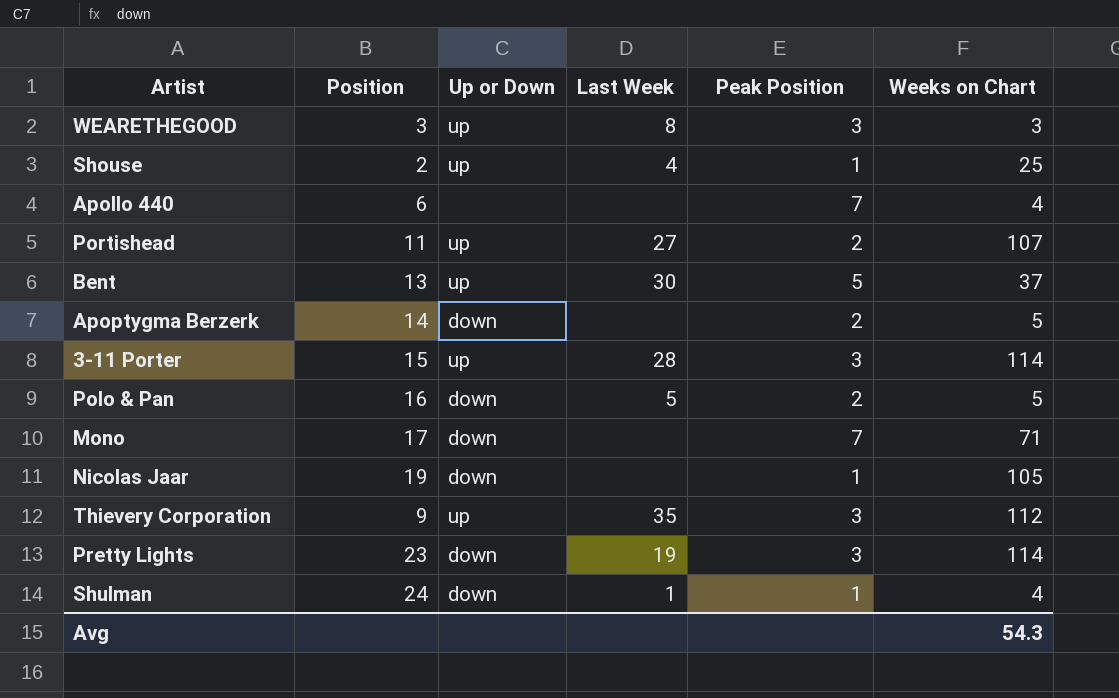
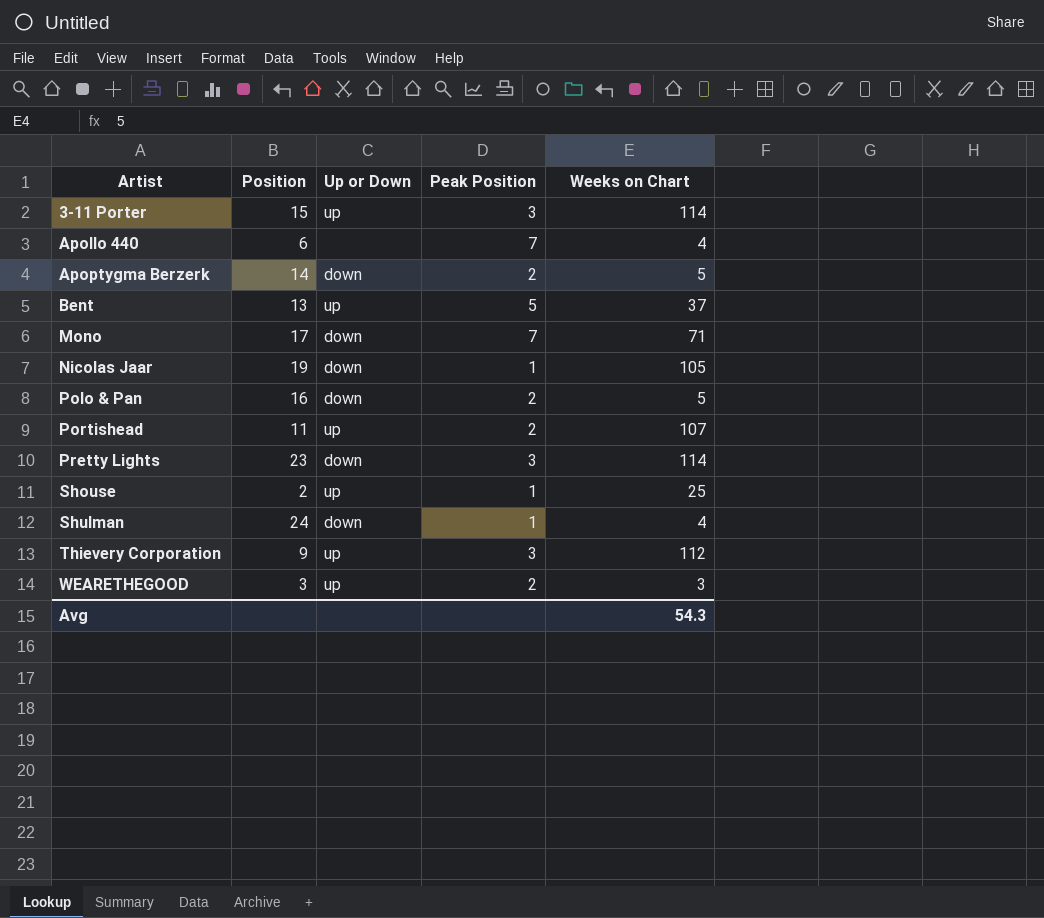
row order: none -> Artist ascending
column Last Week | position: 4 -> none
WEARETHEGOOD | Peak Position: 3 -> 2

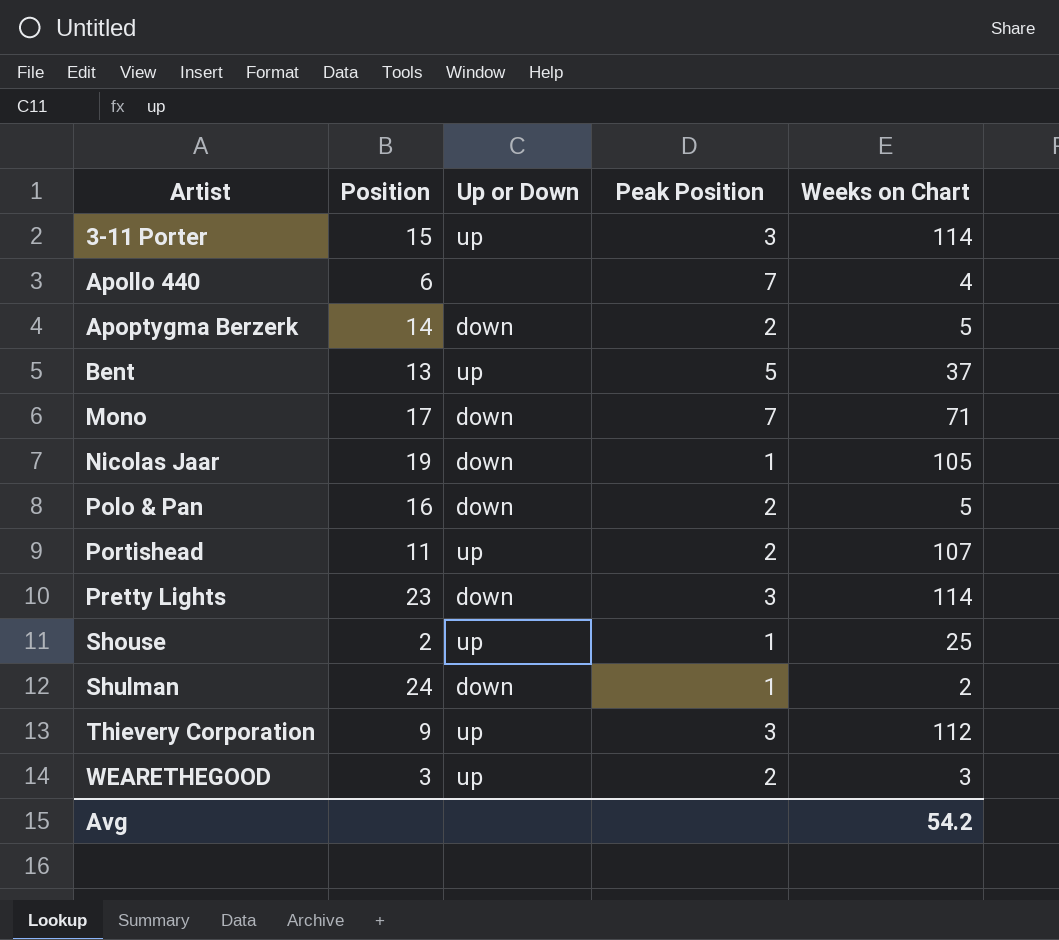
Shulman | Weeks on Chart: 4 -> 2
Avg | Weeks on Chart: 54.3 -> 54.2

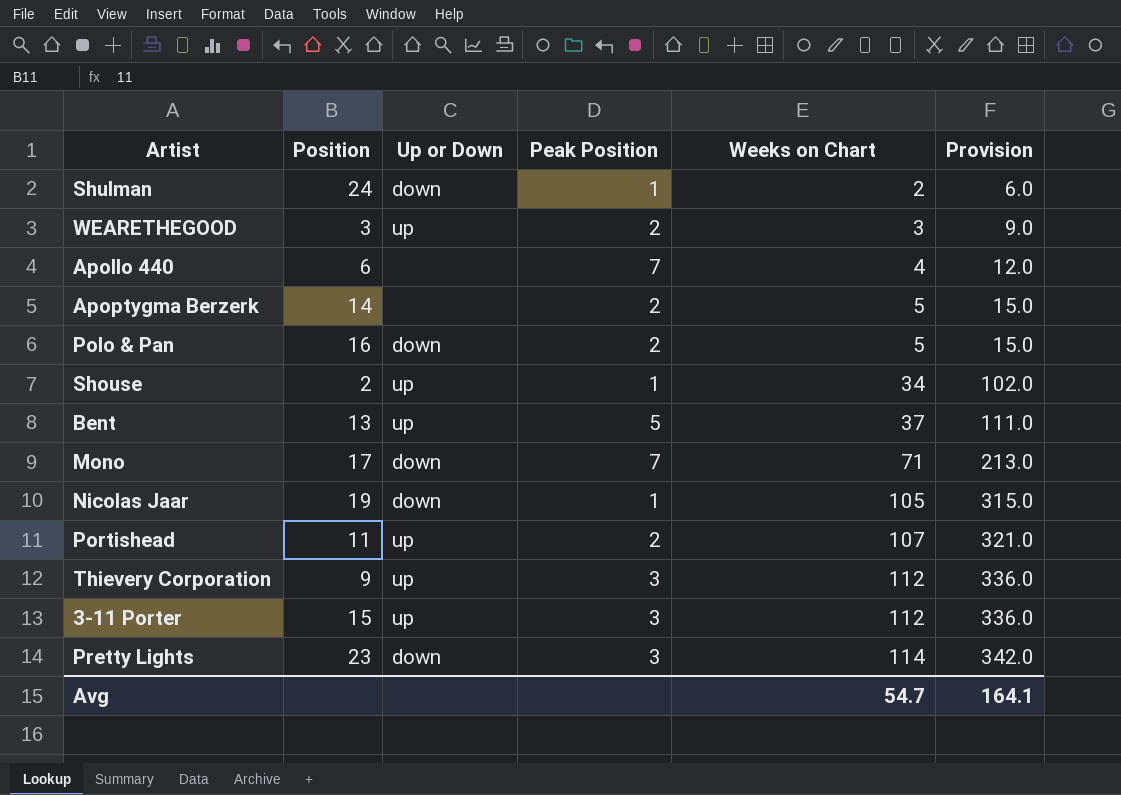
row order: Artist ascending -> Weeks on Chart ascending
column Provision | formula: none -> [Weeks on Chart] * 3
Apoptygma Berzerk | Up or Down: down -> none
Shouse | Weeks on Chart: 25 -> 34
3-11 Porter | Weeks on Chart: 114 -> 112
Avg | Weeks on Chart: 54.2 -> 54.7

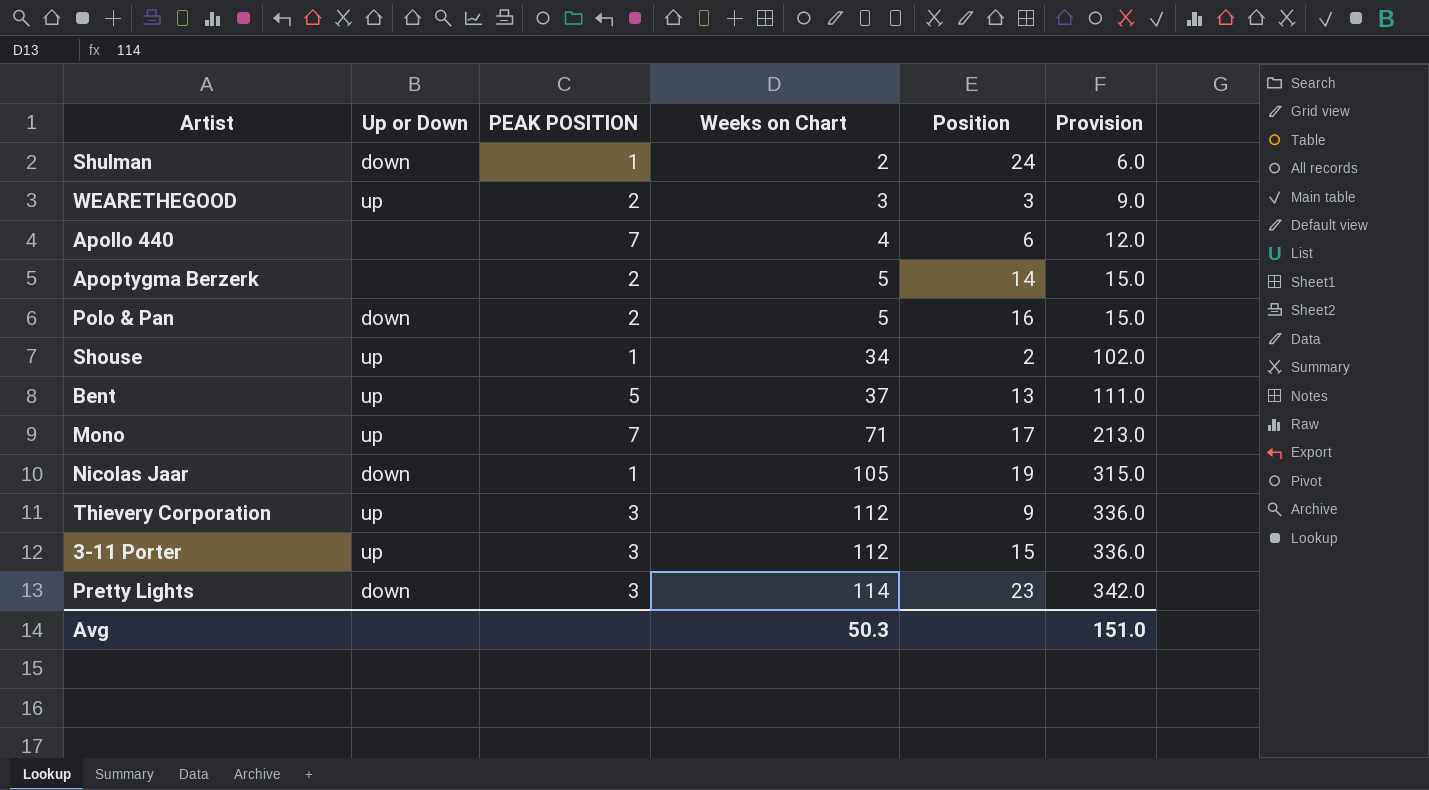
column name: Peak Position -> PEAK POSITION
column Position | position: 2 -> 5
row Portishead: 11 | up | 2 | 107 | 321.0 -> none
Mono | Up or Down: down -> up
Avg | Weeks on Chart: 54.7 -> 50.3
Avg | Provision: 164.1 -> 151.0

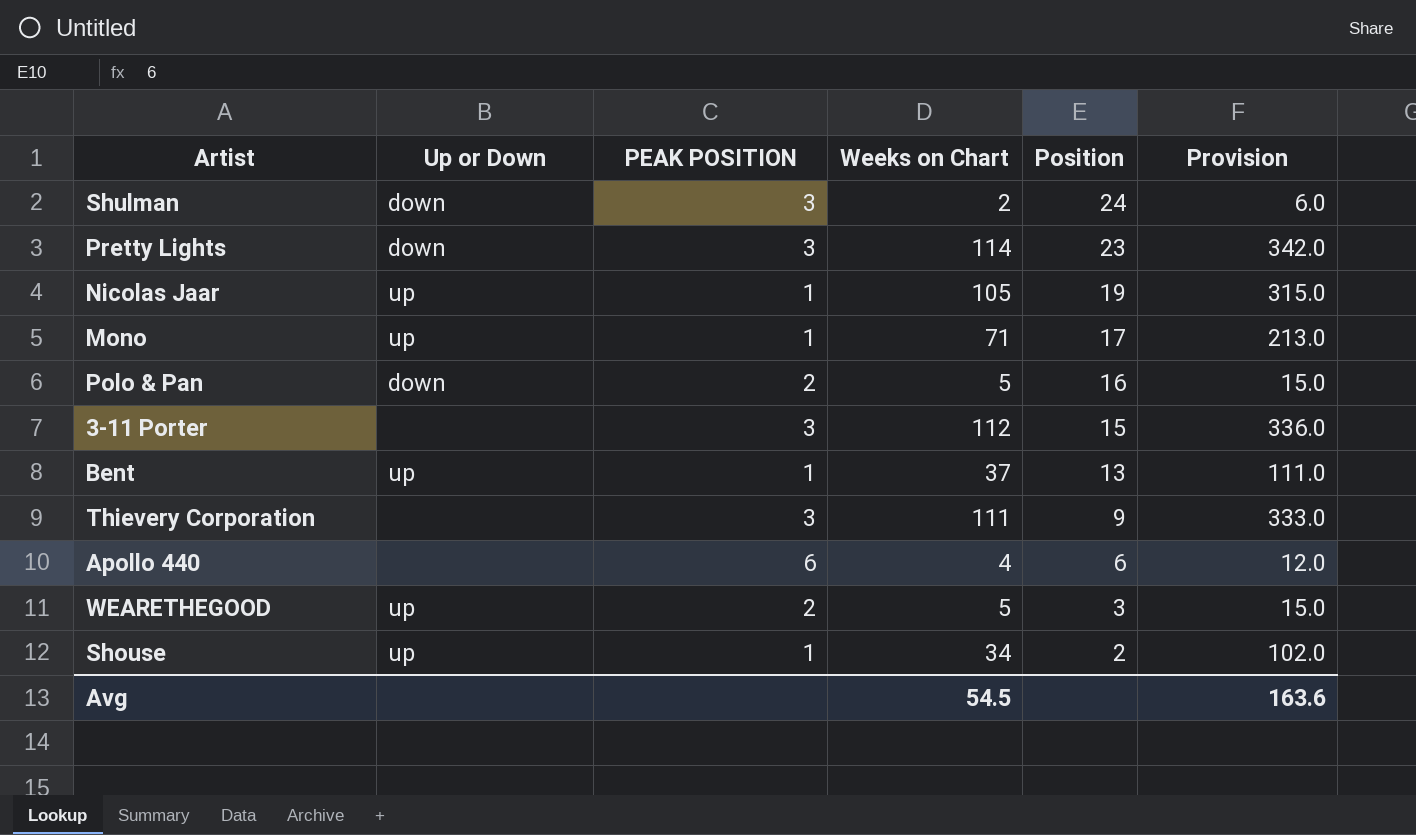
row order: Weeks on Chart ascending -> Position descending
row Apoptygma Berzerk: none | 2 | 5 | 14 | 15.0 -> none
Shulman | PEAK POSITION: 1 -> 3
Nicolas Jaar | Up or Down: down -> up
Mono | PEAK POSITION: 7 -> 1
3-11 Porter | Up or Down: up -> none
Bent | PEAK POSITION: 5 -> 1
Thievery Corporation | Up or Down: up -> none
Thievery Corporation | Weeks on Chart: 112 -> 111
Thievery Corporation | Provision: 336.0 -> 333.0
Apollo 440 | PEAK POSITION: 7 -> 6
WEARETHEGOOD | Weeks on Chart: 3 -> 5
WEARETHEGOOD | Provision: 9.0 -> 15.0
Avg | Weeks on Chart: 50.3 -> 54.5
Avg | Provision: 151.0 -> 163.6

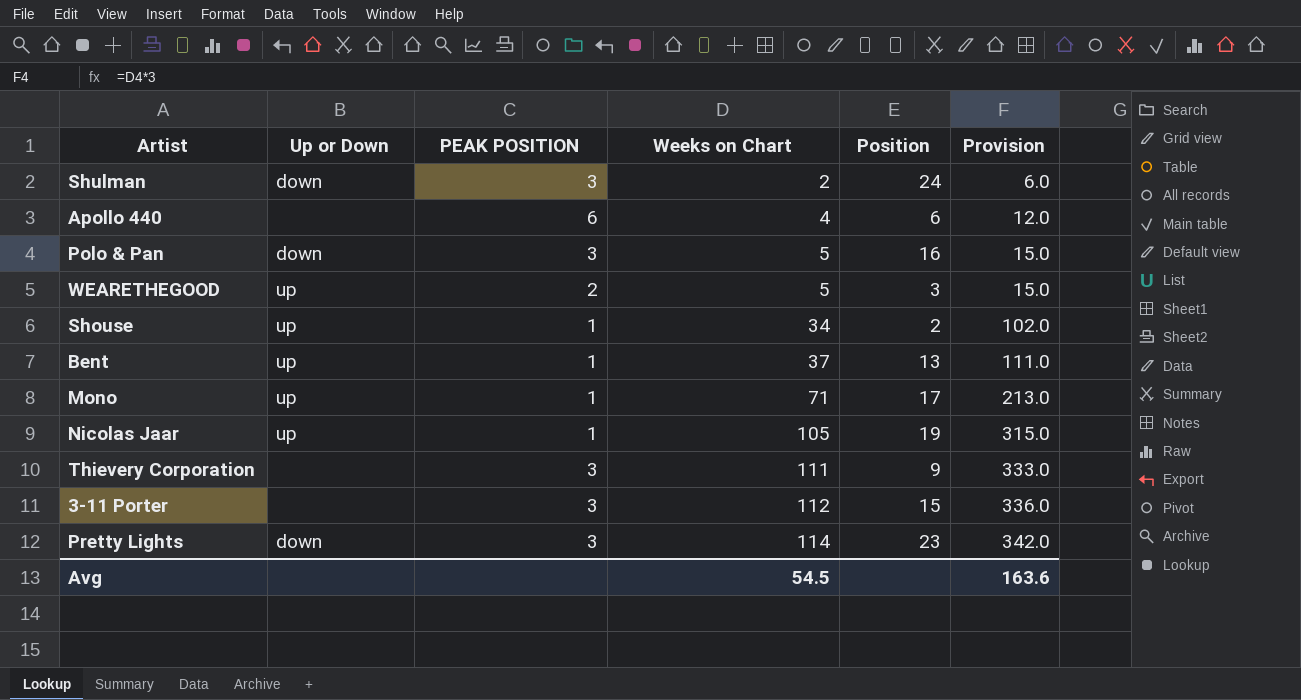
row order: Position descending -> Weeks on Chart ascending
Polo & Pan | PEAK POSITION: 2 -> 3

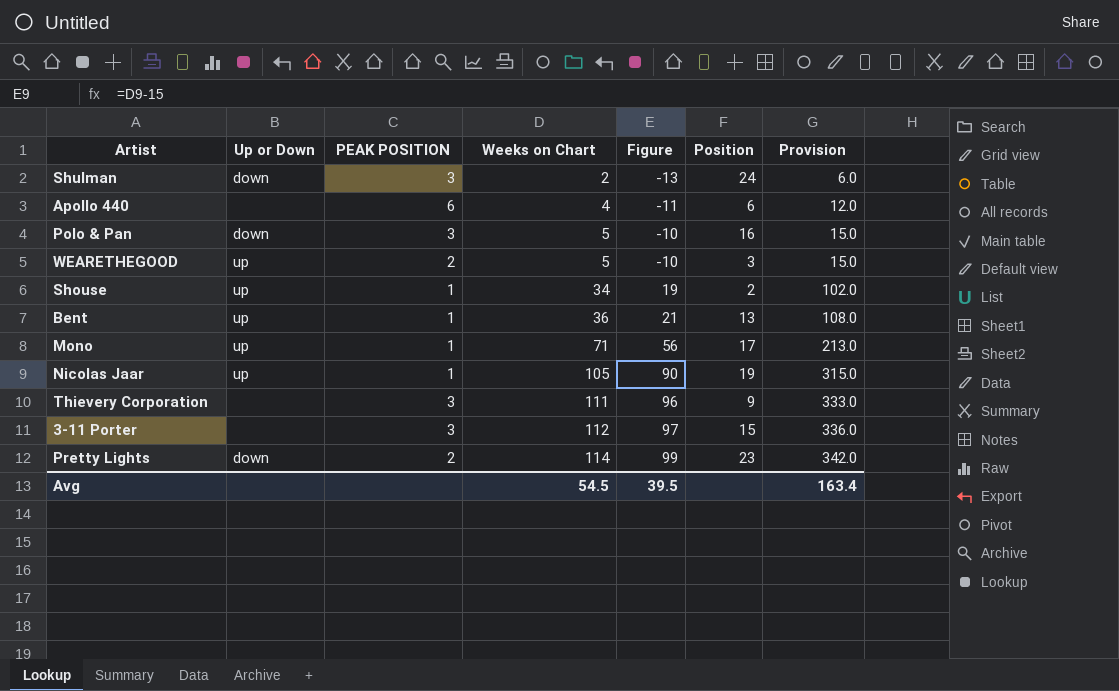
column Figure | formula: none -> [Weeks on Chart] - 15
Bent | Weeks on Chart: 37 -> 36
Bent | Provision: 111.0 -> 108.0
Pretty Lights | PEAK POSITION: 3 -> 2
Avg | Provision: 163.6 -> 163.4

